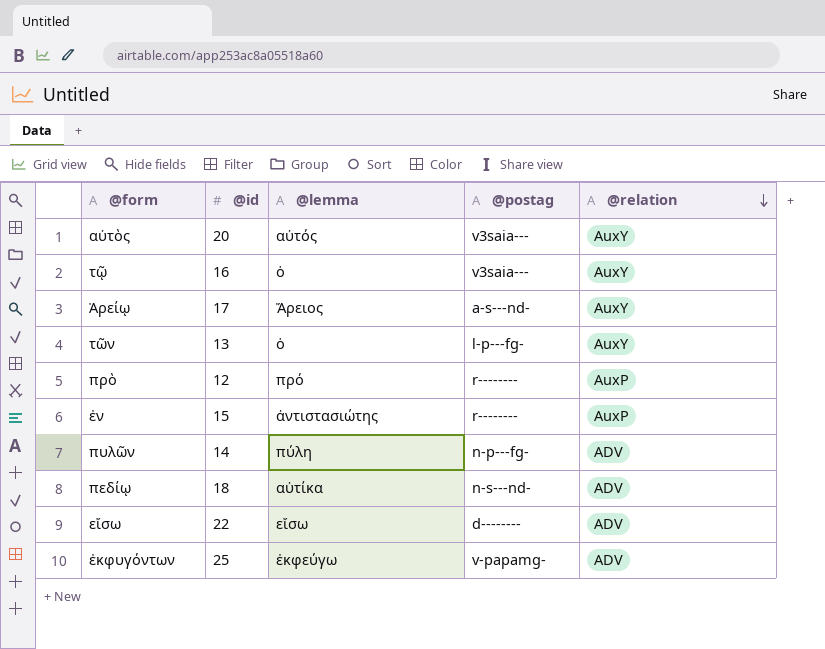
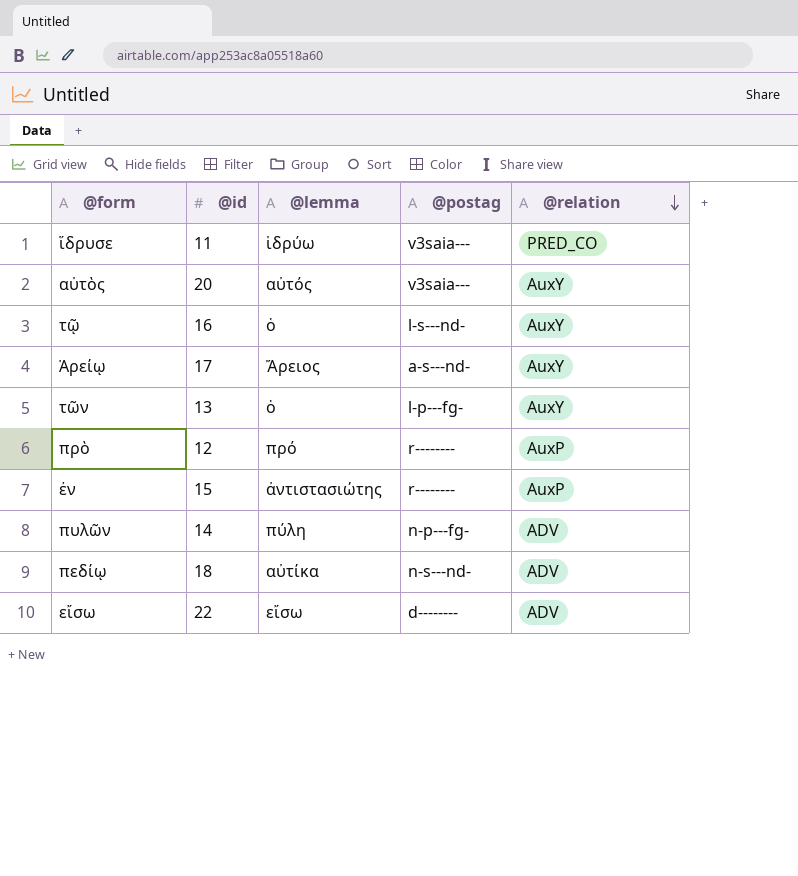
row ἐκφυγόντων: 25 | ἐκφεύγω | v-papamg- | ADV -> none
row ἵδρυσε: none -> 11 | ἱδρύω | v3saia--- | PRED_CO
τῷ | @postag: v3saia--- -> l-s---nd-

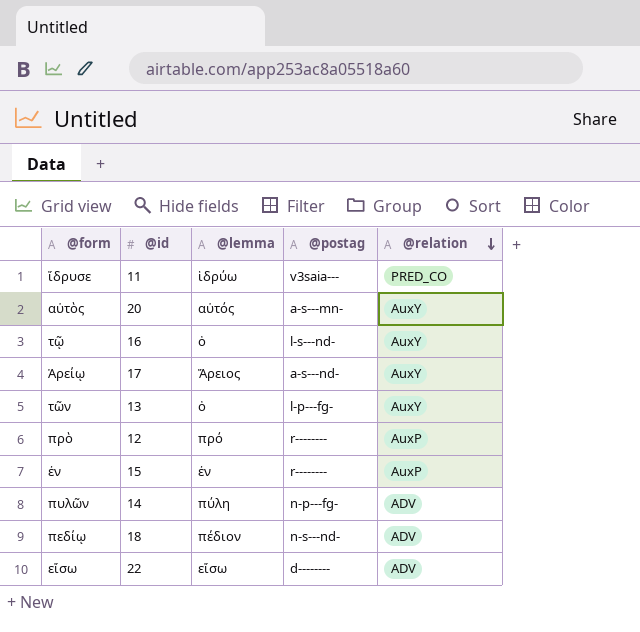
αὐτὸς | @postag: v3saia--- -> a-s---mn-
ἐν | @lemma: ἀντιστασιώτης -> ἐν
πεδίῳ | @lemma: αὐτίκα -> πέδιον

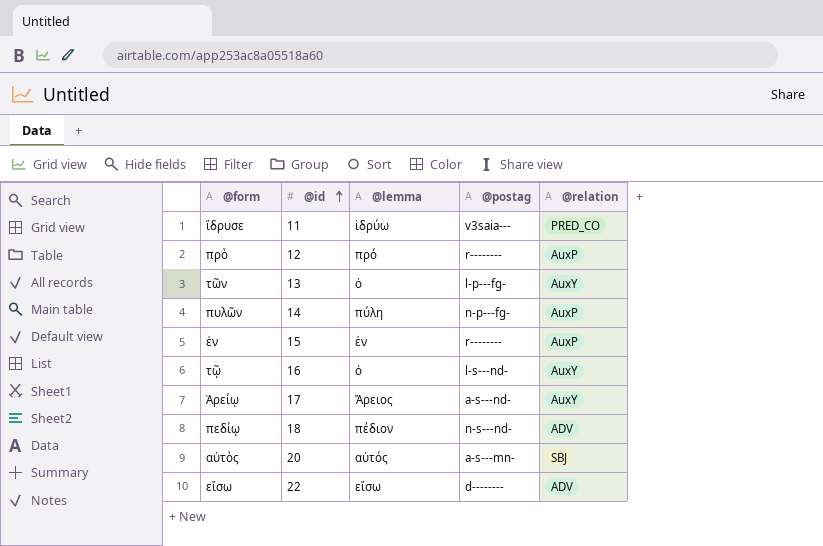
row order: @relation descending -> @id ascending
πυλῶν | @relation: ADV -> AuxP
αὐτὸς | @relation: AuxY -> SBJ

